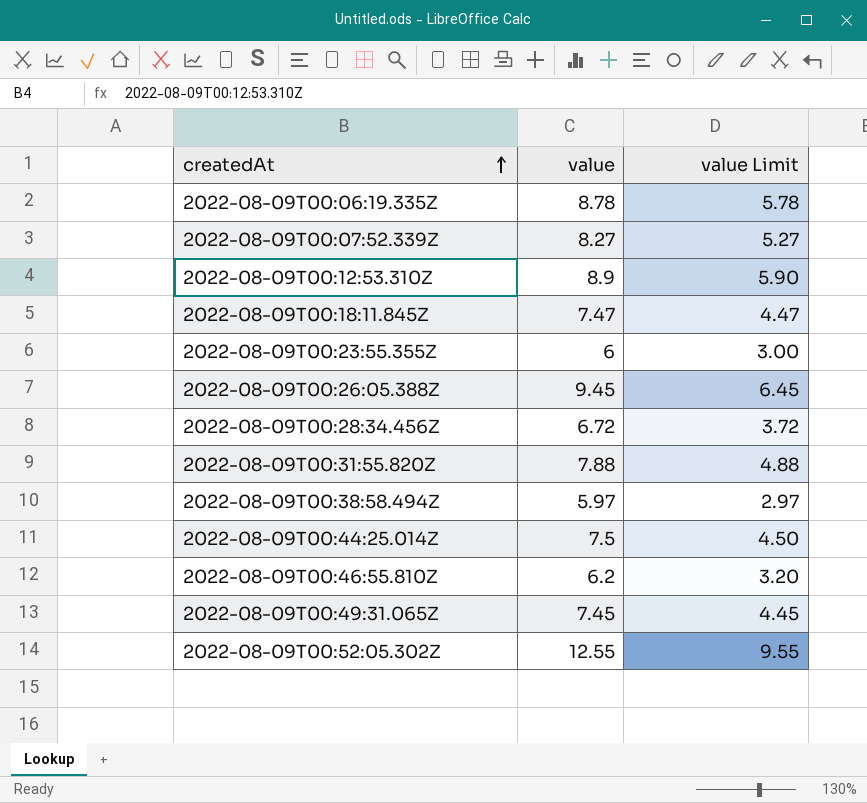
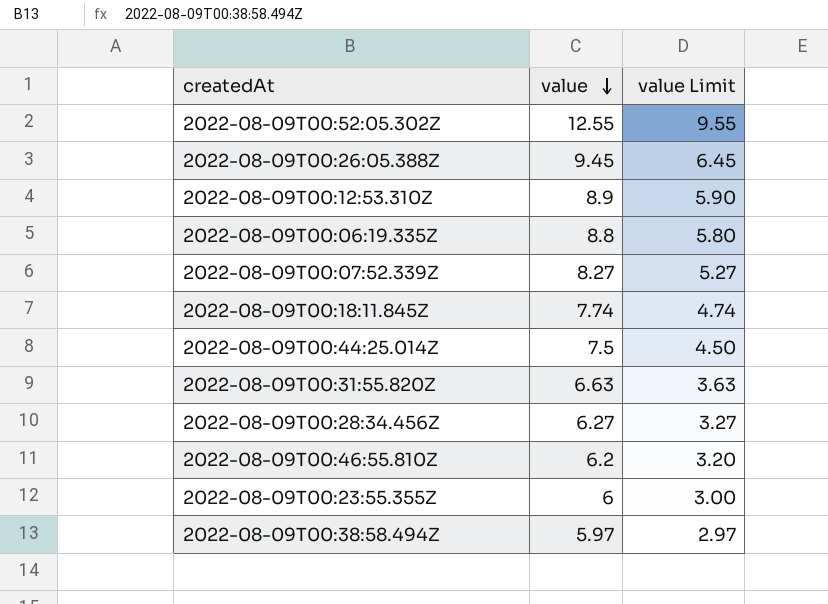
row order: createdAt ascending -> value descending
row 2022-08-09T00:49:31.065Z: 7.45 | 4.45 -> none
2022-08-09T00:06:19.335Z | value: 8.78 -> 8.8
2022-08-09T00:06:19.335Z | value Limit: 5.78 -> 5.80
2022-08-09T00:18:11.845Z | value: 7.47 -> 7.74
2022-08-09T00:18:11.845Z | value Limit: 4.47 -> 4.74
2022-08-09T00:31:55.820Z | value: 7.88 -> 6.63
2022-08-09T00:31:55.820Z | value Limit: 4.88 -> 3.63
2022-08-09T00:28:34.456Z | value: 6.72 -> 6.27
2022-08-09T00:28:34.456Z | value Limit: 3.72 -> 3.27

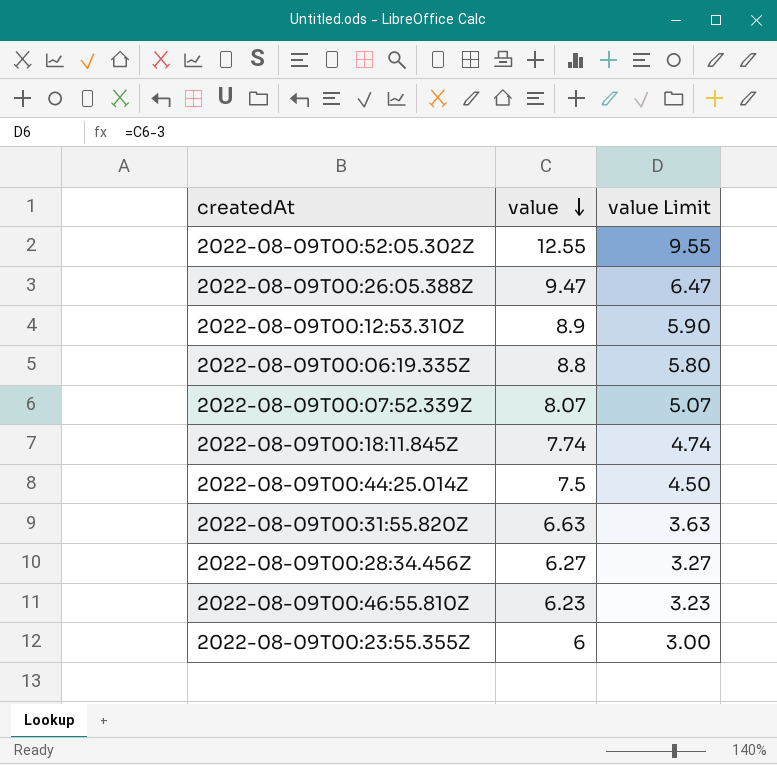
row 2022-08-09T00:38:58.494Z: 5.97 | 2.97 -> none
2022-08-09T00:26:05.388Z | value: 9.45 -> 9.47
2022-08-09T00:26:05.388Z | value Limit: 6.45 -> 6.47
2022-08-09T00:07:52.339Z | value: 8.27 -> 8.07
2022-08-09T00:07:52.339Z | value Limit: 5.27 -> 5.07
2022-08-09T00:46:55.810Z | value: 6.2 -> 6.23
2022-08-09T00:46:55.810Z | value Limit: 3.20 -> 3.23

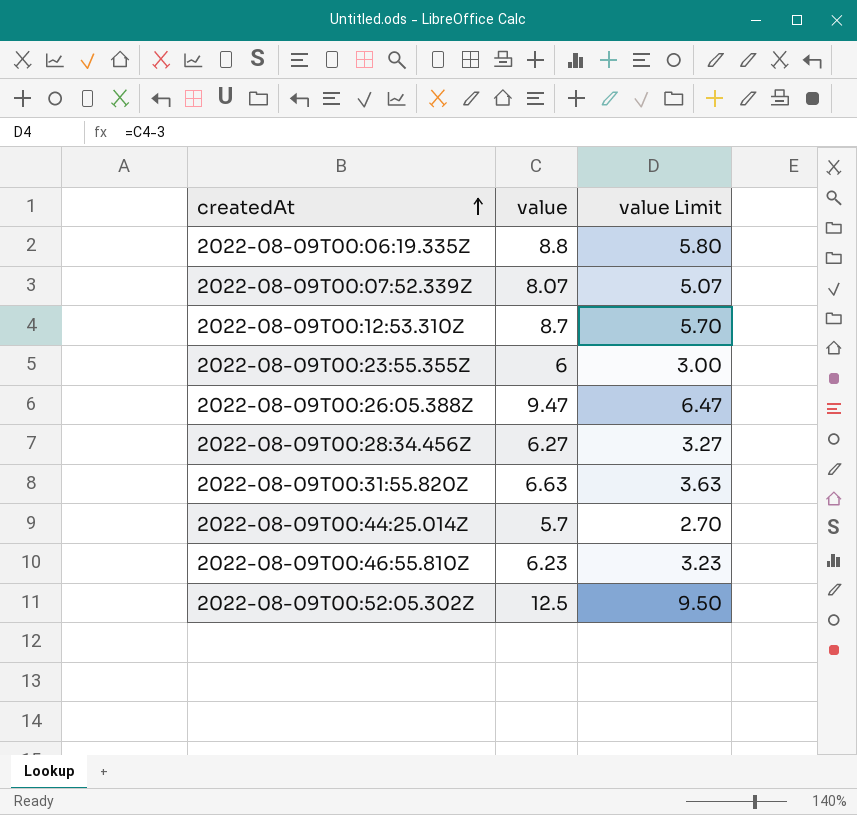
row order: value descending -> createdAt ascending
row 2022-08-09T00:18:11.845Z: 7.74 | 4.74 -> none
2022-08-09T00:12:53.310Z | value: 8.9 -> 8.7
2022-08-09T00:12:53.310Z | value Limit: 5.90 -> 5.70
2022-08-09T00:44:25.014Z | value: 7.5 -> 5.7
2022-08-09T00:44:25.014Z | value Limit: 4.50 -> 2.70
2022-08-09T00:52:05.302Z | value: 12.55 -> 12.5
2022-08-09T00:52:05.302Z | value Limit: 9.55 -> 9.50

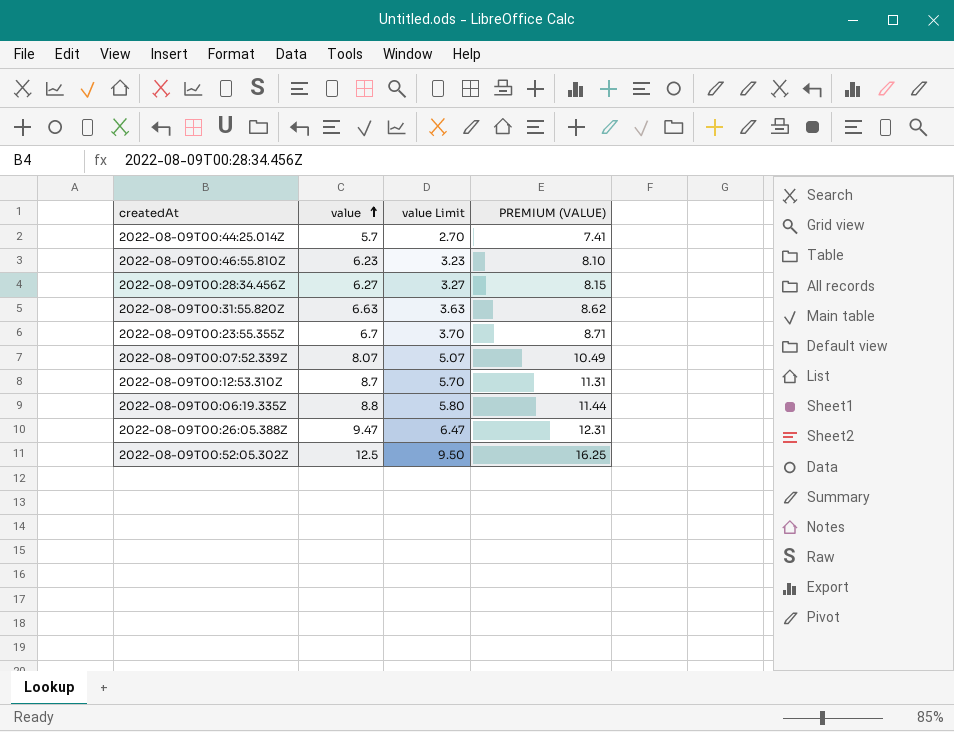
row order: createdAt ascending -> value ascending
column PREMIUM (VALUE) | formula: none -> [value] * 1.3
2022-08-09T00:23:55.355Z | value: 6 -> 6.7
2022-08-09T00:23:55.355Z | value Limit: 3.00 -> 3.70

